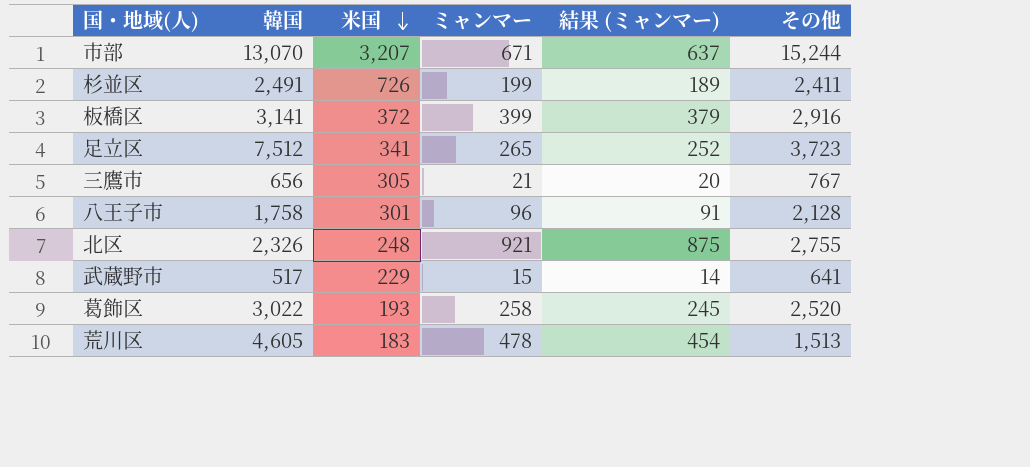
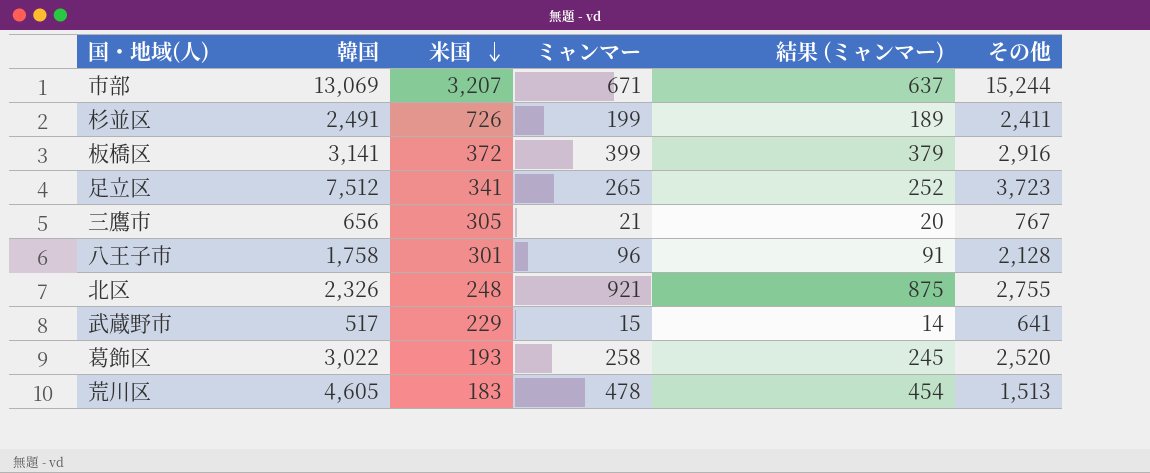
市部 | 韓国: 13,070 -> 13,069

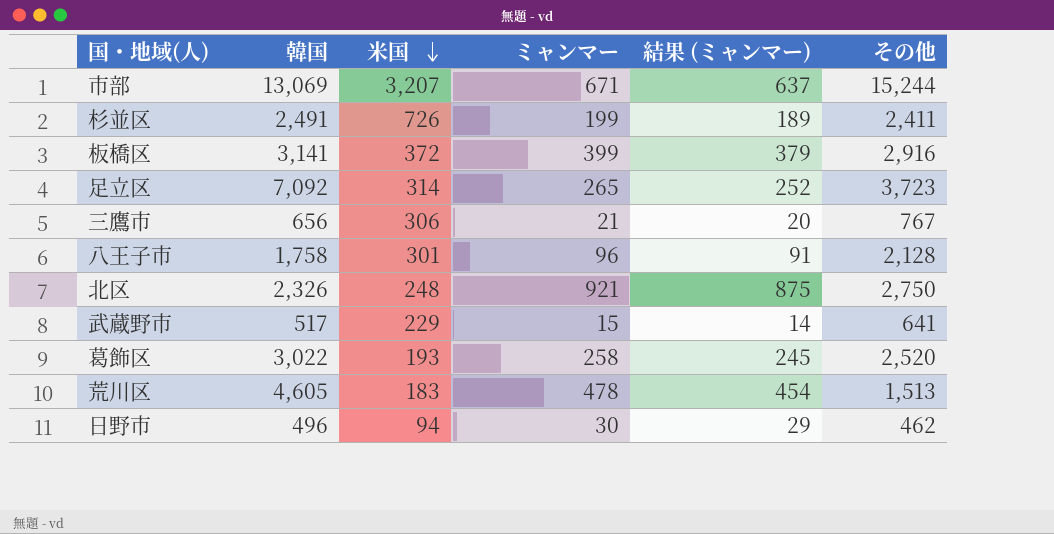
足立区 | 韓国: 7,512 -> 7,092
足立区 | 米国: 341 -> 314
三鷹市 | 米国: 305 -> 306
北区 | その他: 2,755 -> 2,750
row 日野市: none -> 496 | 94 | 30 | 29 | 462

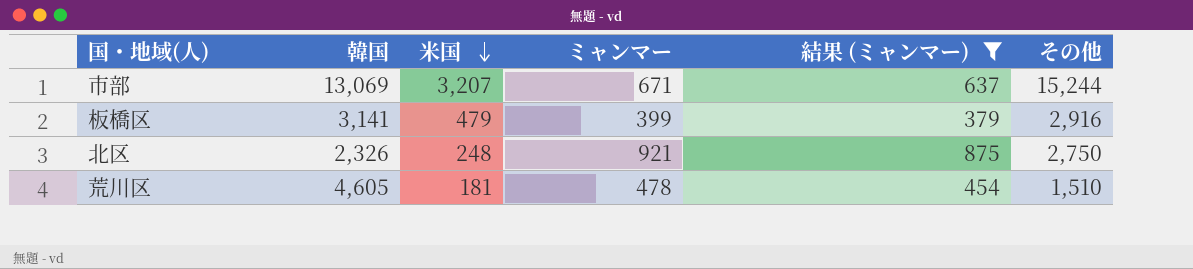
filter: none -> 結果 (ミャンマー) >= 379
板橋区 | 米国: 372 -> 479
荒川区 | 米国: 183 -> 181
荒川区 | その他: 1,513 -> 1,510

